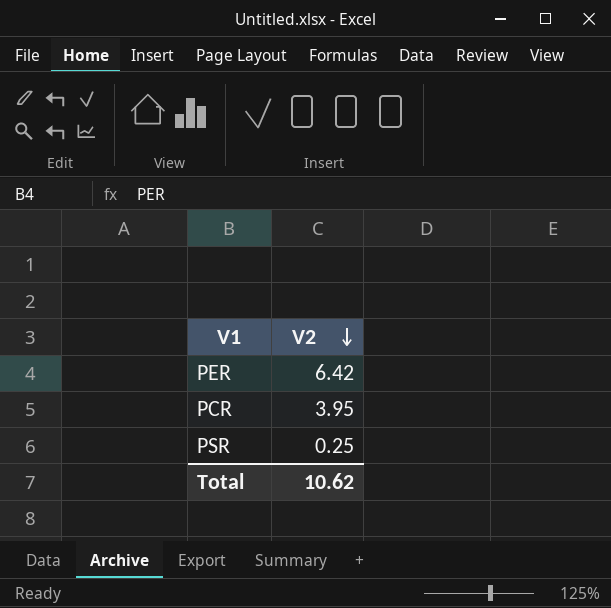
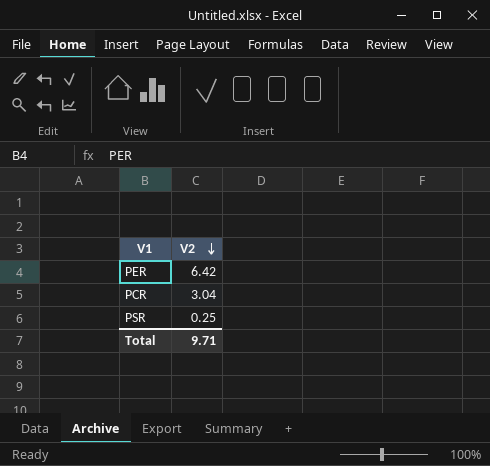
PCR | V2: 3.95 -> 3.04
Total | V2: 10.62 -> 9.71

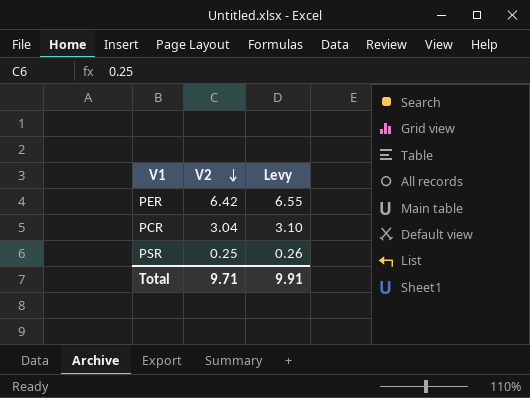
column Levy | formula: none -> [V2] * 1.02

